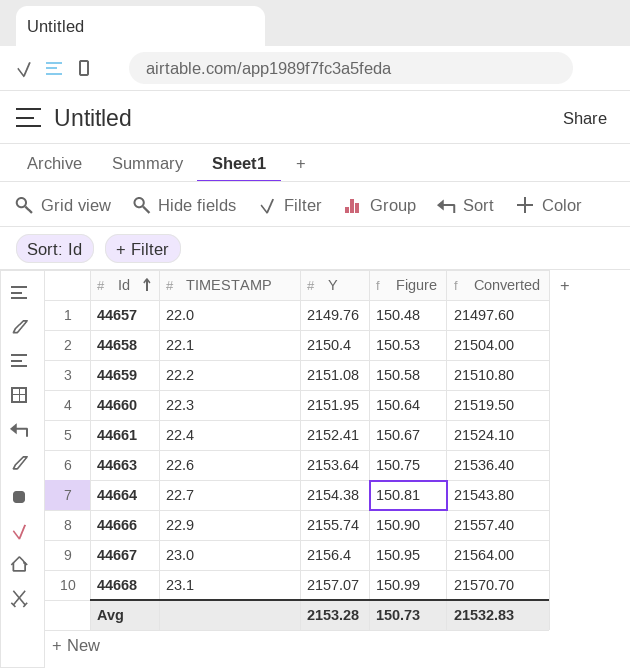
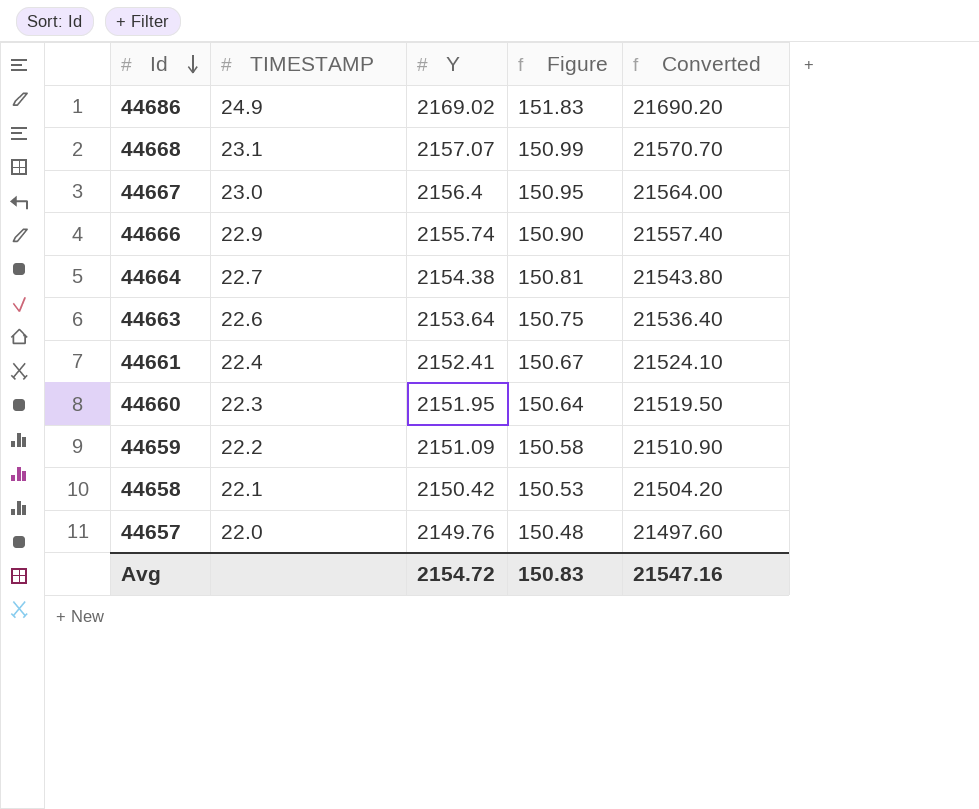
row order: Id ascending -> Id descending
row 44686: none -> 24.9 | 2169.02 | 151.83 | 21690.20
44659 | Y: 2151.08 -> 2151.09
44659 | Converted: 21510.80 -> 21510.90
44658 | Y: 2150.4 -> 2150.42
44658 | Converted: 21504.00 -> 21504.20
Avg | Y: 2153.28 -> 2154.72
Avg | Figure: 150.73 -> 150.83
Avg | Converted: 21532.83 -> 21547.16

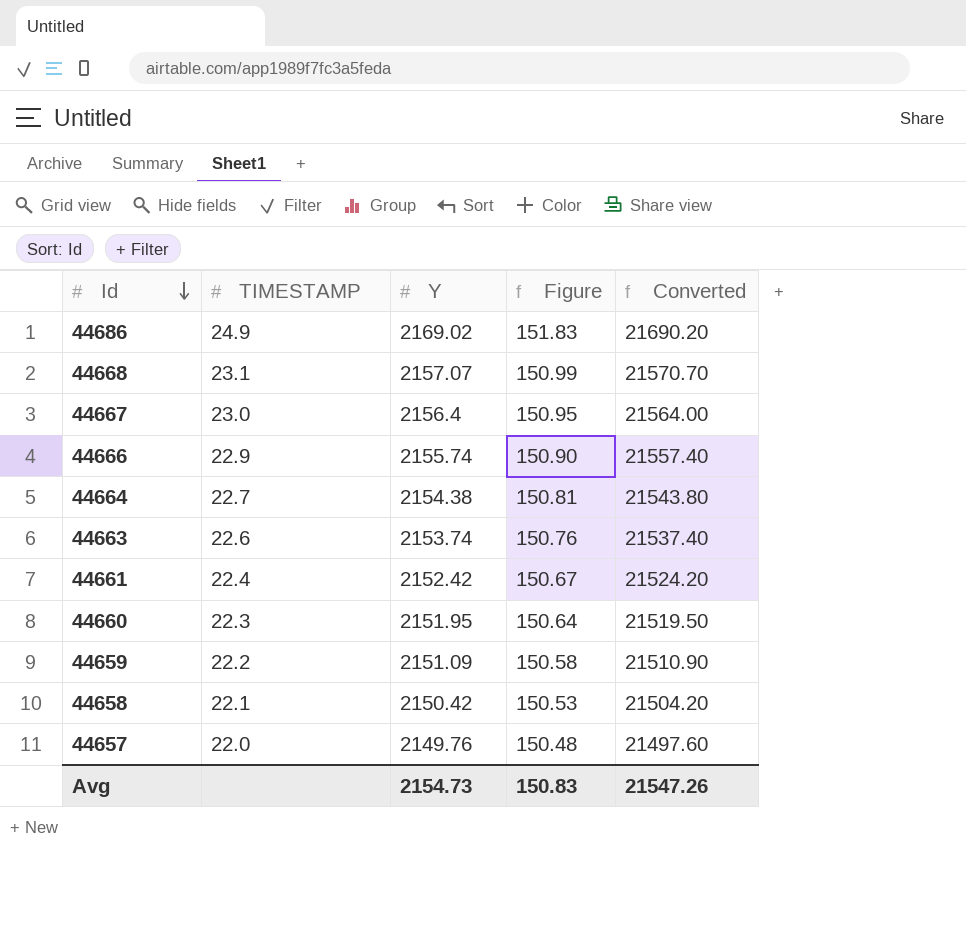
44663 | Y: 2153.64 -> 2153.74
44663 | Figure: 150.75 -> 150.76
44663 | Converted: 21536.40 -> 21537.40
44661 | Y: 2152.41 -> 2152.42
44661 | Converted: 21524.10 -> 21524.20
Avg | Y: 2154.72 -> 2154.73
Avg | Converted: 21547.16 -> 21547.26

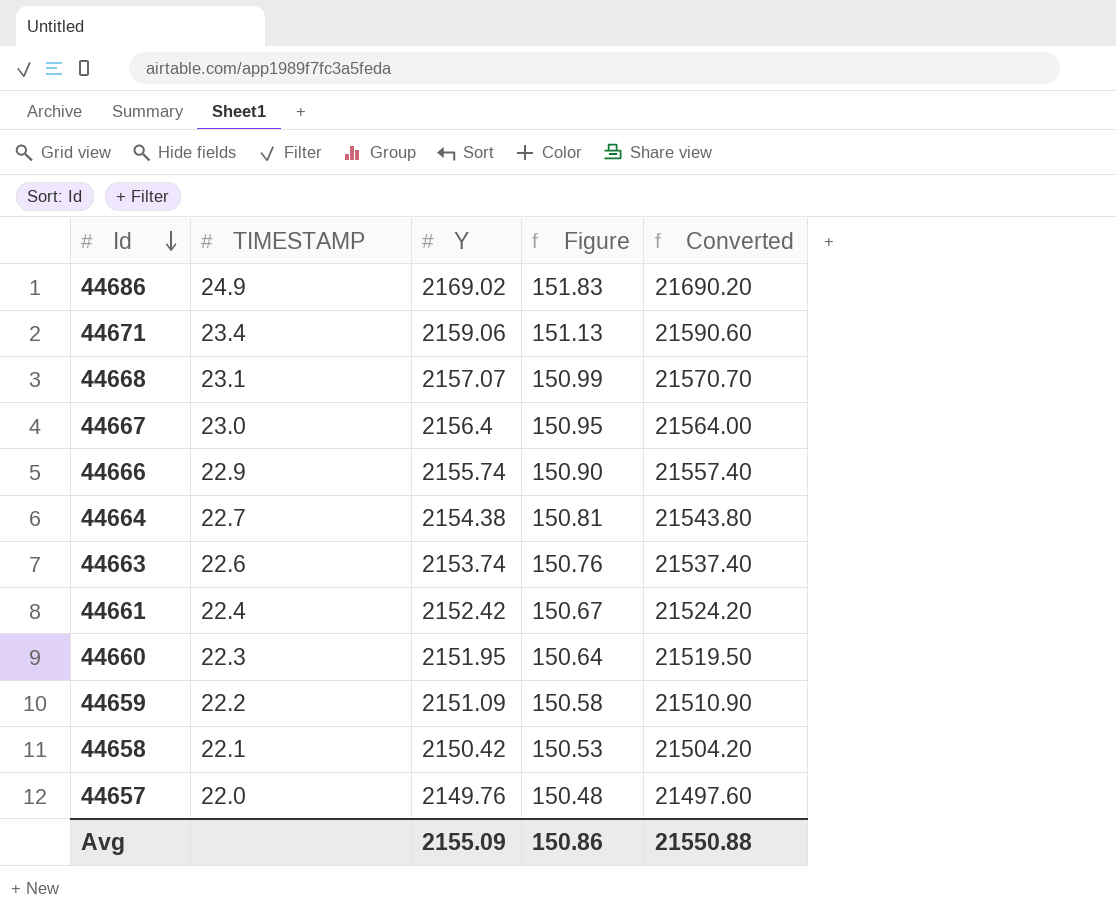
row 44671: none -> 23.4 | 2159.06 | 151.13 | 21590.60
Avg | Y: 2154.73 -> 2155.09
Avg | Figure: 150.83 -> 150.86
Avg | Converted: 21547.26 -> 21550.88

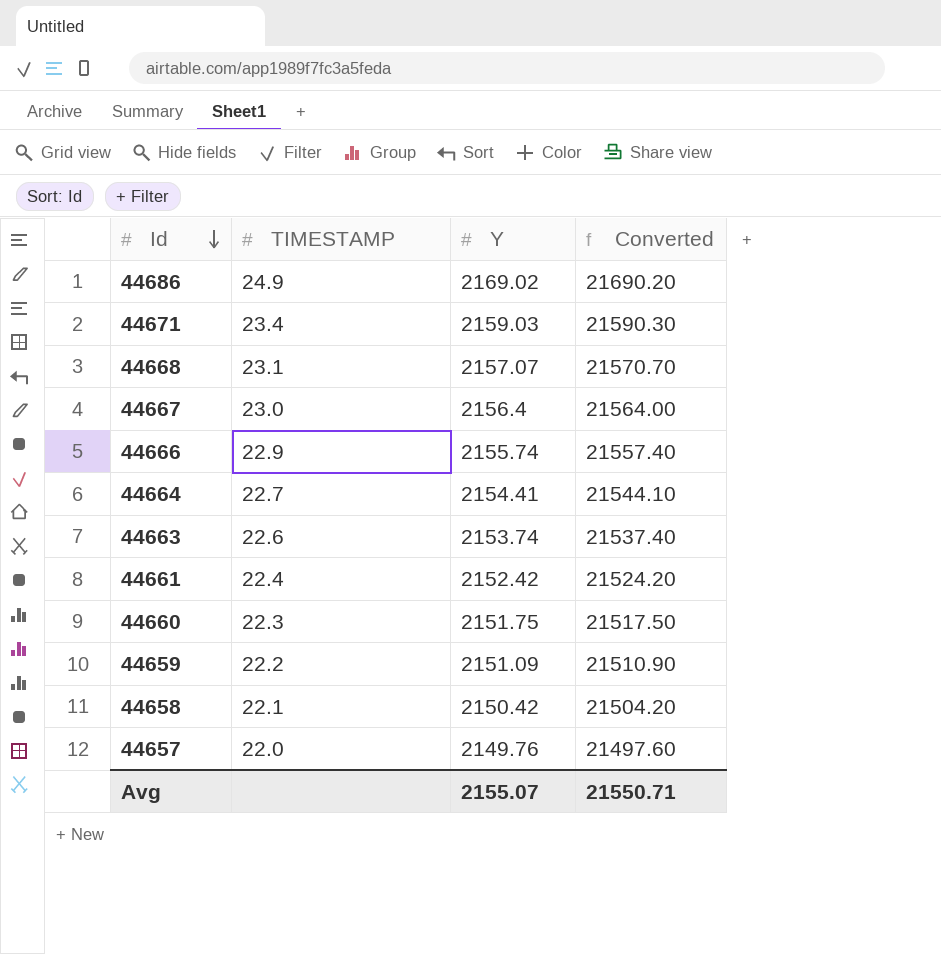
column Figure | formula: [Y] * 0.07 -> none
44671 | Y: 2159.06 -> 2159.03
44671 | Converted: 21590.60 -> 21590.30
44664 | Y: 2154.38 -> 2154.41
44664 | Converted: 21543.80 -> 21544.10
44660 | Y: 2151.95 -> 2151.75
44660 | Converted: 21519.50 -> 21517.50
Avg | Y: 2155.09 -> 2155.07
Avg | Converted: 21550.88 -> 21550.71

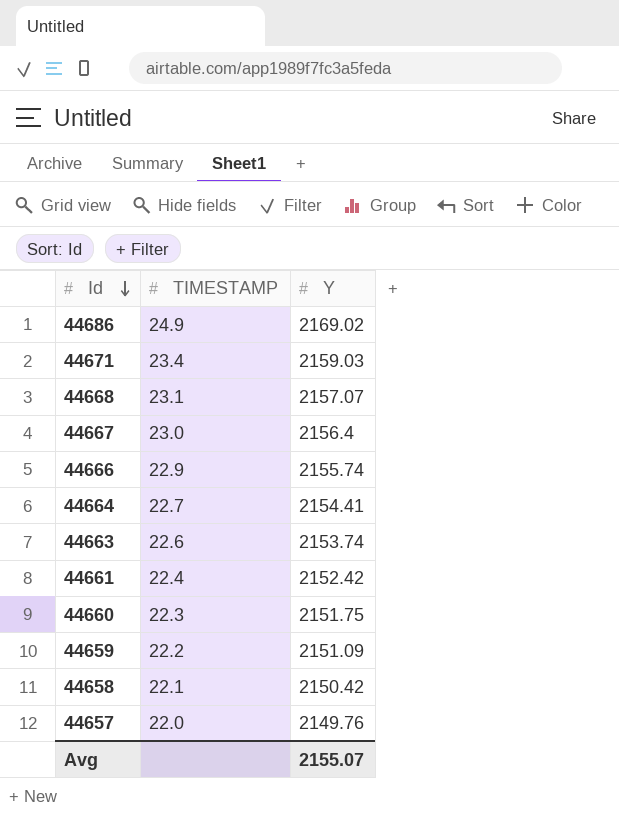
column Converted | formula: [Y] * 10 -> none

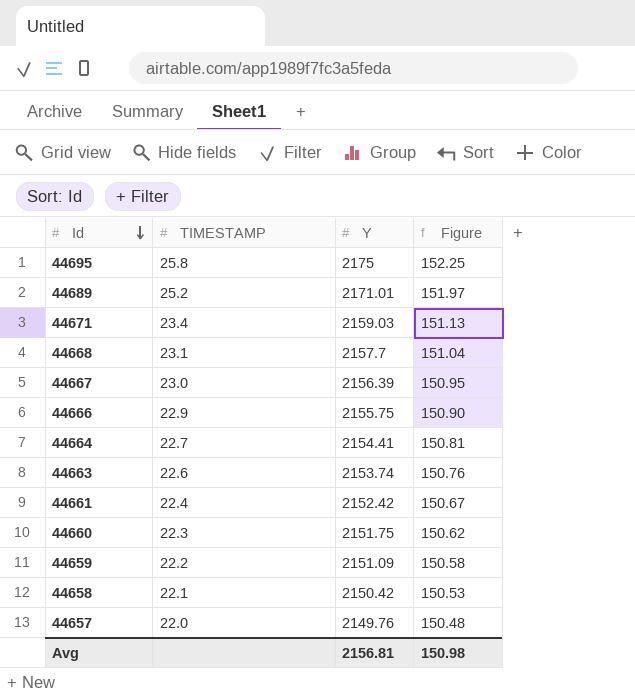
column Figure | formula: none -> [Y] * 0.07
row 44686: 24.9 | 2169.02 -> none
row 44695: none -> 25.8 | 2175 | 152.25
row 44689: none -> 25.2 | 2171.01 | 151.97
44668 | Y: 2157.07 -> 2157.7
44667 | Y: 2156.4 -> 2156.39
44666 | Y: 2155.74 -> 2155.75
Avg | Y: 2155.07 -> 2156.81

